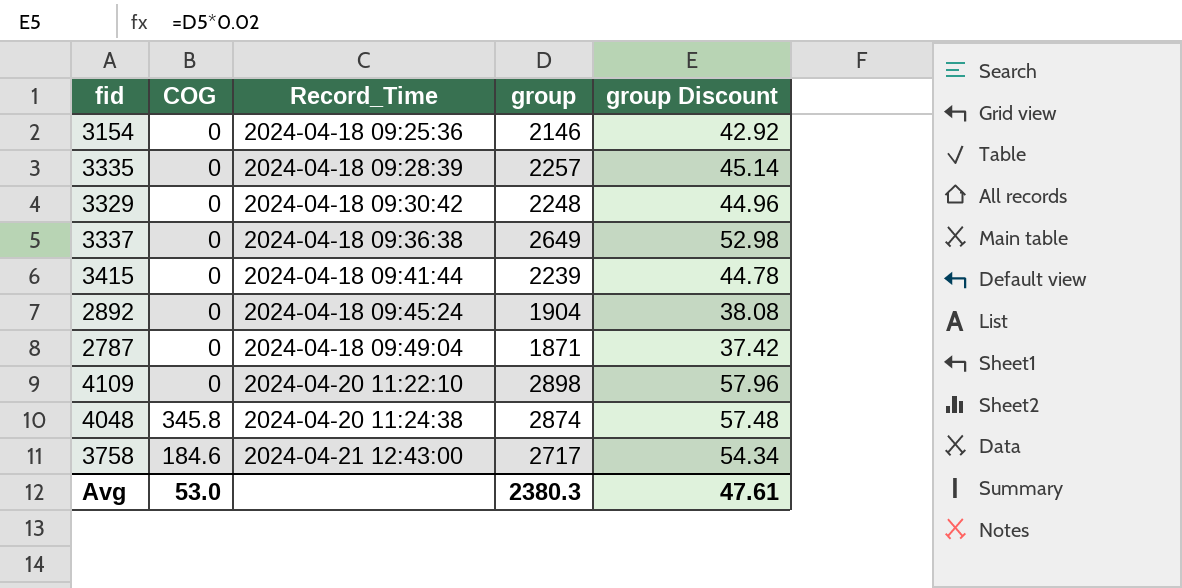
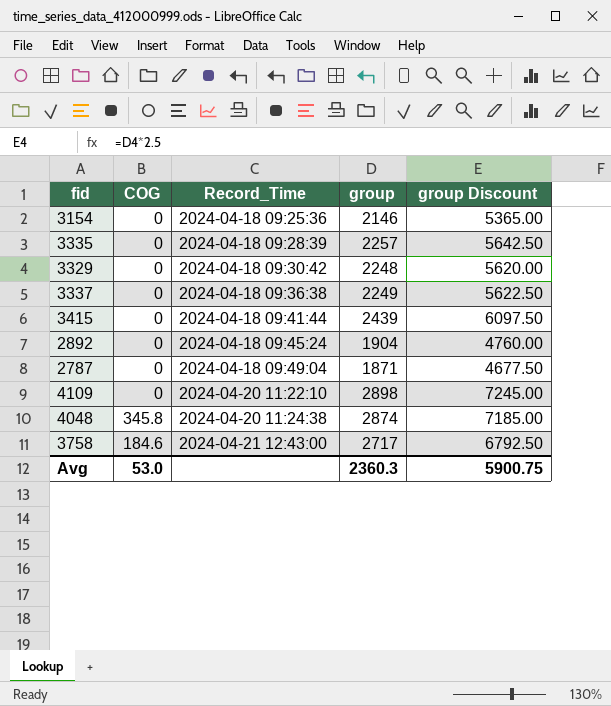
column group Discount | formula: [group] * 0.02 -> [group] * 2.5
3337 | group: 2649 -> 2249
3415 | group: 2239 -> 2439
Avg | group: 2380.3 -> 2360.3
Avg | group Discount: 47.61 -> 5900.75

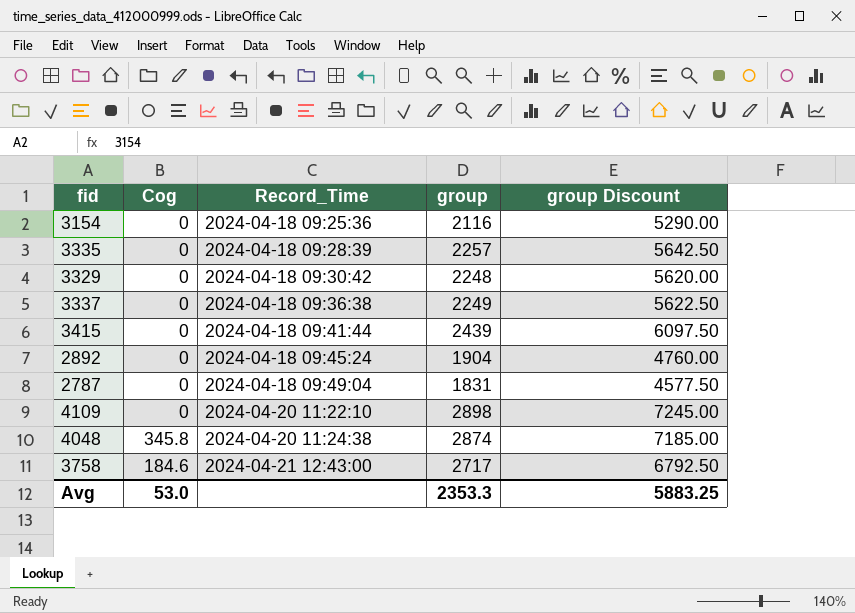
column name: COG -> Cog
3154 | group: 2146 -> 2116
3154 | group Discount: 5365.00 -> 5290.00
2787 | group: 1871 -> 1831
2787 | group Discount: 4677.50 -> 4577.50
Avg | group: 2360.3 -> 2353.3
Avg | group Discount: 5900.75 -> 5883.25

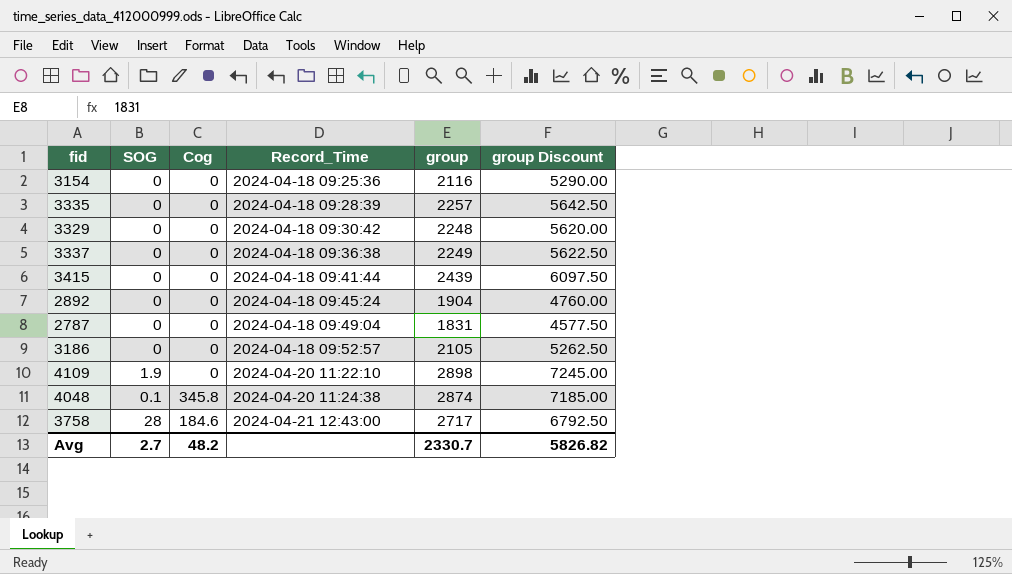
column SOG | position: none -> 2
row 3186: none -> 0 | 0 | 2024-04-18 09:52:57 | 2105 | 5262.50
Avg | Cog: 53.0 -> 48.2
Avg | group: 2353.3 -> 2330.7
Avg | group Discount: 5883.25 -> 5826.82

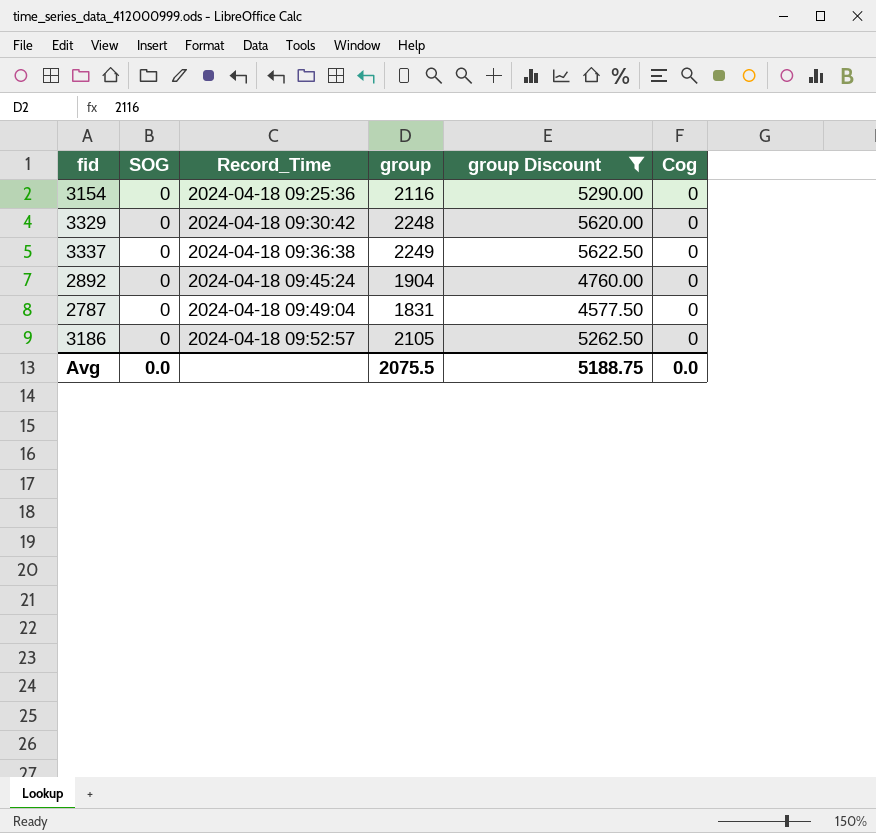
filter: none -> group Discount <= 5622.50
column Cog | position: 3 -> 6
Avg | SOG: 2.7 -> 0.0
Avg | group: 2330.7 -> 2075.5
Avg | group Discount: 5826.82 -> 5188.75
Avg | Cog: 48.2 -> 0.0

